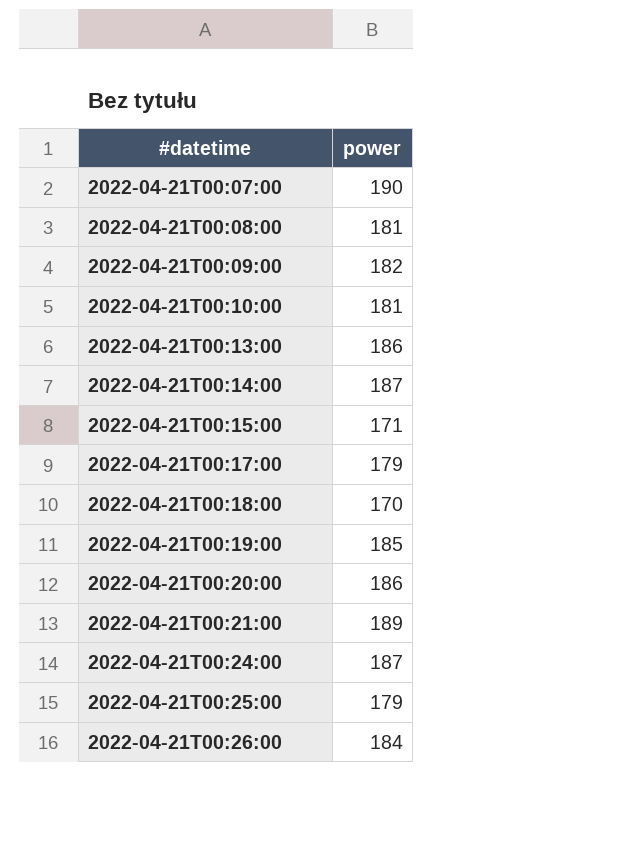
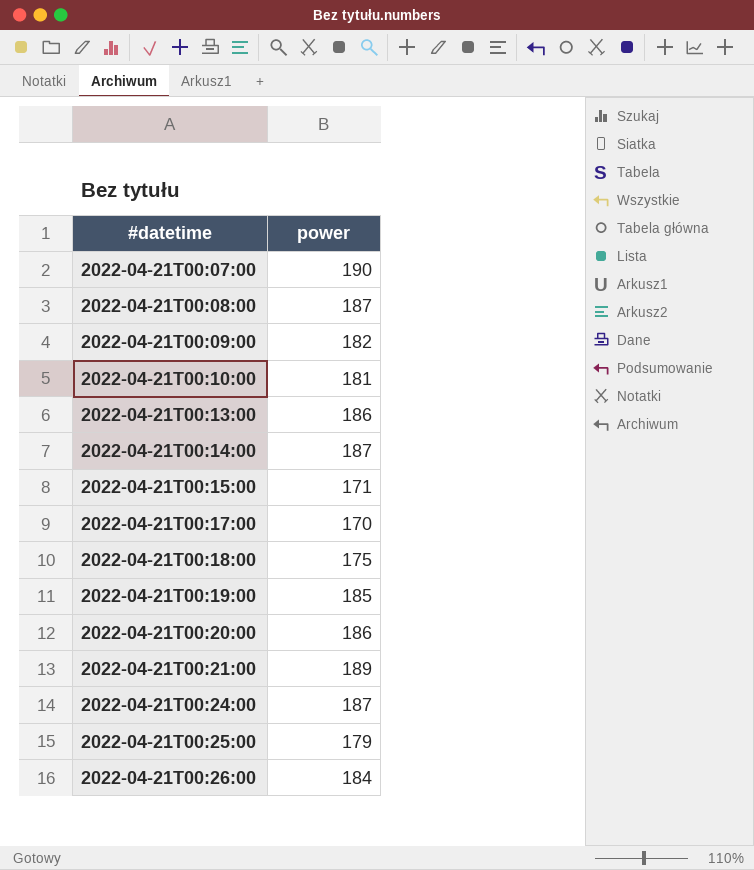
2022-04-21T00:08:00 | power: 181 -> 187
2022-04-21T00:17:00 | power: 179 -> 170
2022-04-21T00:18:00 | power: 170 -> 175

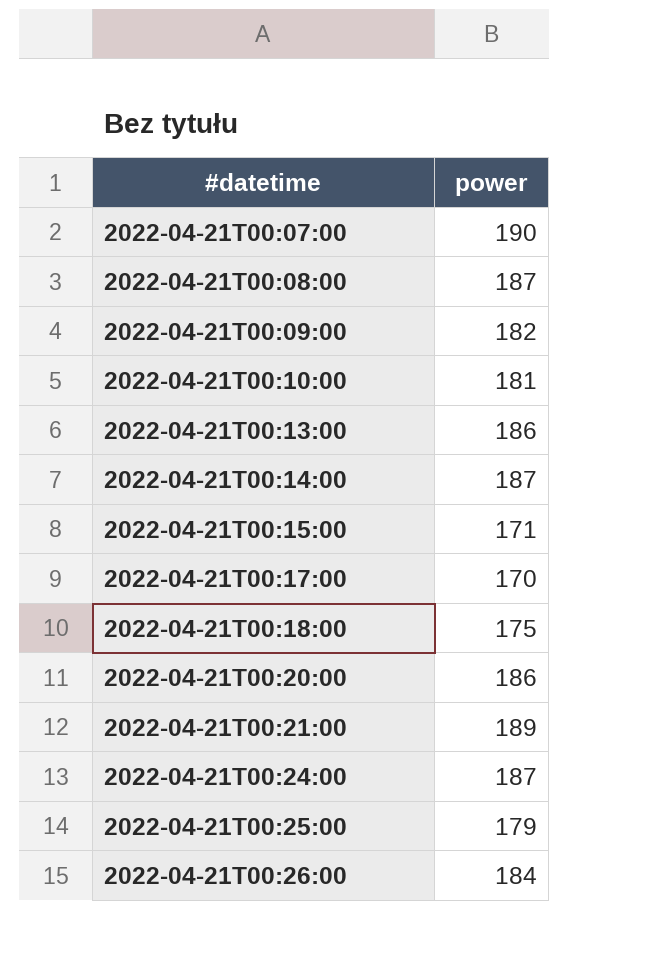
row 2022-04-21T00:19:00: 185 -> none

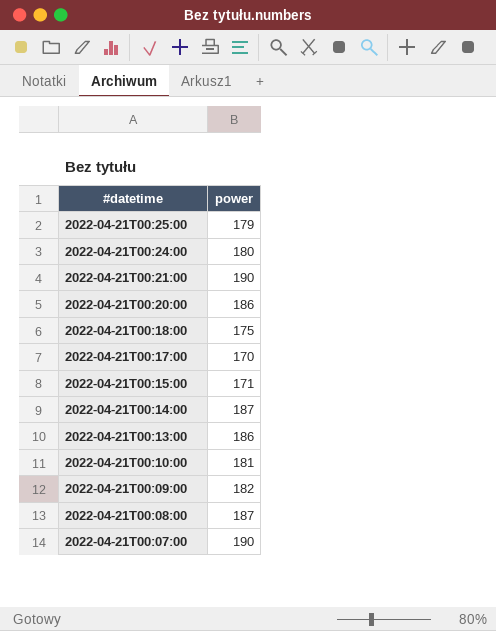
row order: #datetime ascending -> #datetime descending
row 2022-04-21T00:26:00: 184 -> none
2022-04-21T00:24:00 | power: 187 -> 180
2022-04-21T00:21:00 | power: 189 -> 190

